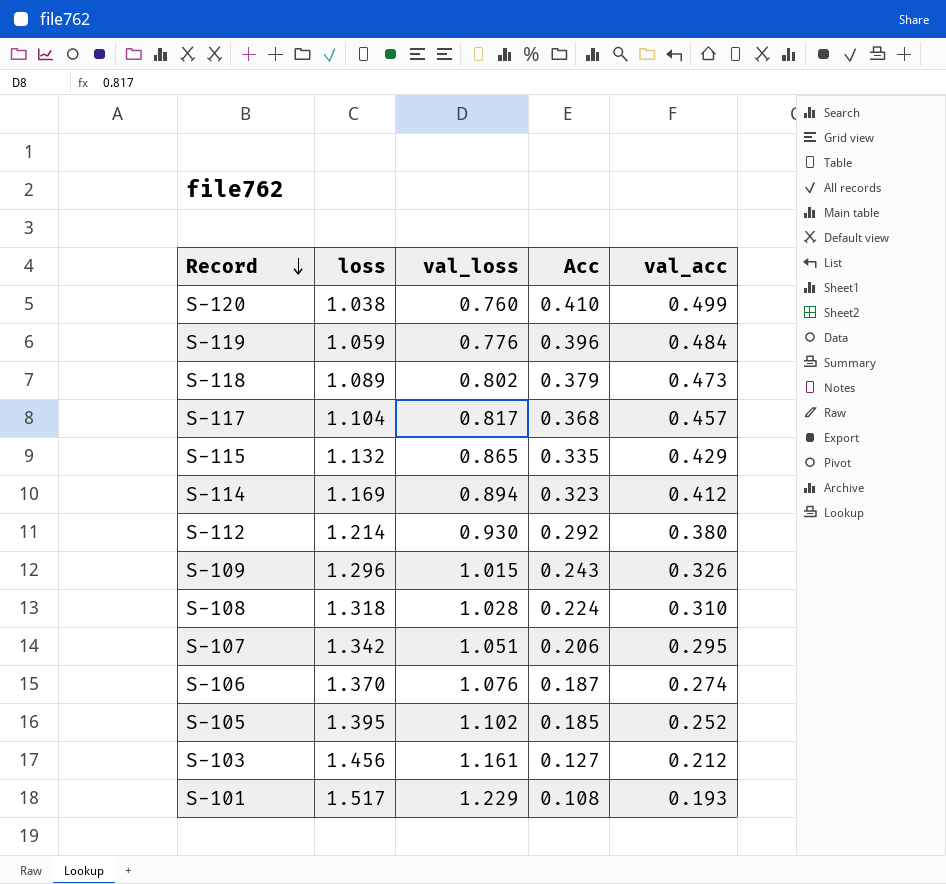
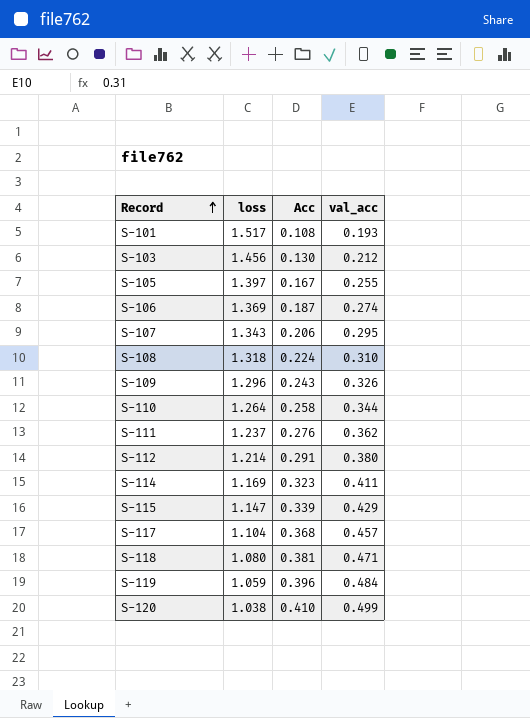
row order: Record descending -> Record ascending
column val_loss | position: 3 -> none
S-103 | Acc: 0.127 -> 0.130
S-105 | loss: 1.395 -> 1.397
S-105 | Acc: 0.185 -> 0.167
S-105 | val_acc: 0.252 -> 0.255
S-106 | loss: 1.370 -> 1.369
S-107 | loss: 1.342 -> 1.343
row S-110: none -> 1.264 | 0.258 | 0.344
row S-111: none -> 1.237 | 0.276 | 0.362
S-112 | Acc: 0.292 -> 0.291
S-114 | val_acc: 0.412 -> 0.411
S-115 | loss: 1.132 -> 1.147
S-115 | Acc: 0.335 -> 0.339
S-118 | loss: 1.089 -> 1.080
S-118 | Acc: 0.379 -> 0.381
S-118 | val_acc: 0.473 -> 0.471

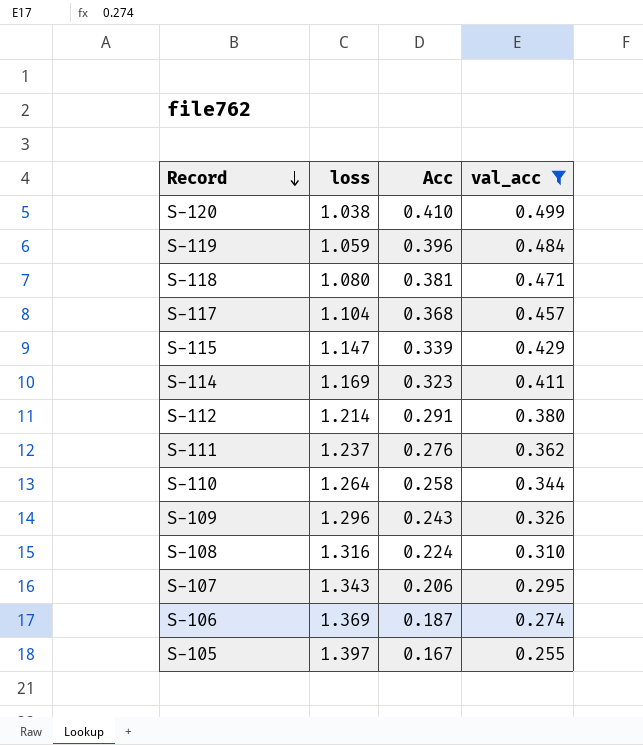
filter: none -> val_acc >= 0.255
row order: Record ascending -> Record descending
S-108 | loss: 1.318 -> 1.316

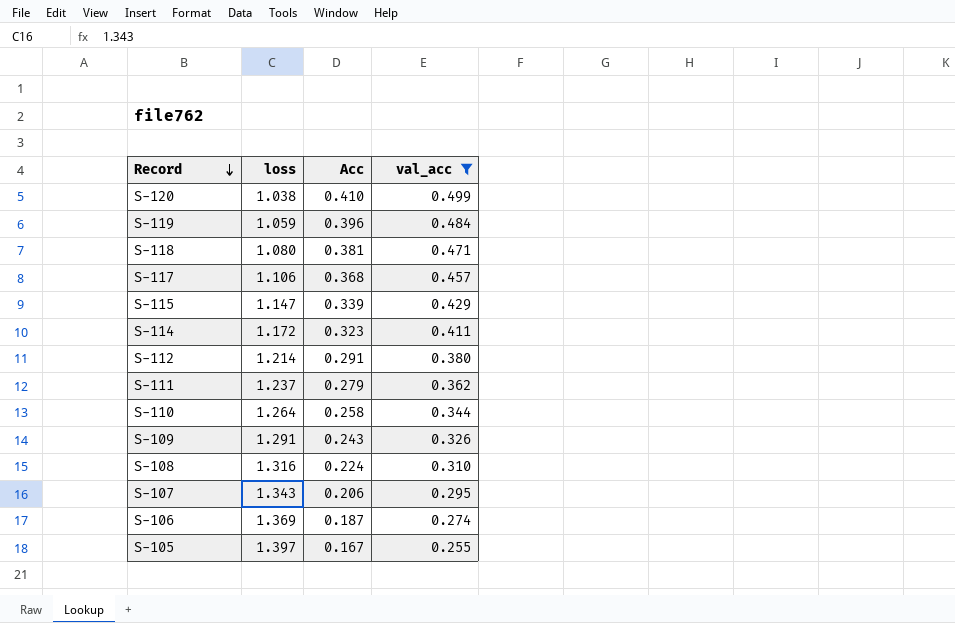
S-117 | loss: 1.104 -> 1.106
S-114 | loss: 1.169 -> 1.172
S-111 | Acc: 0.276 -> 0.279
S-109 | loss: 1.296 -> 1.291

